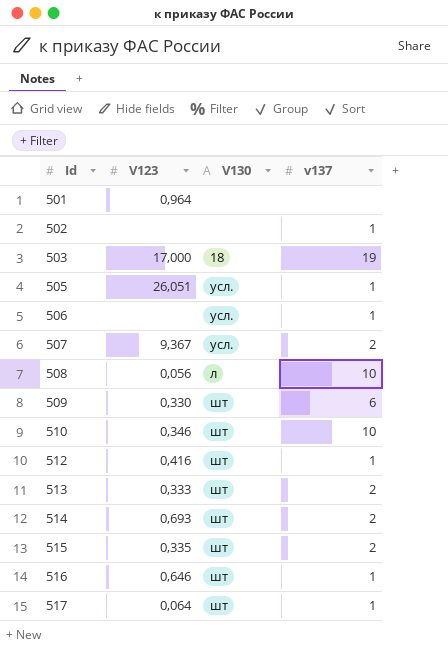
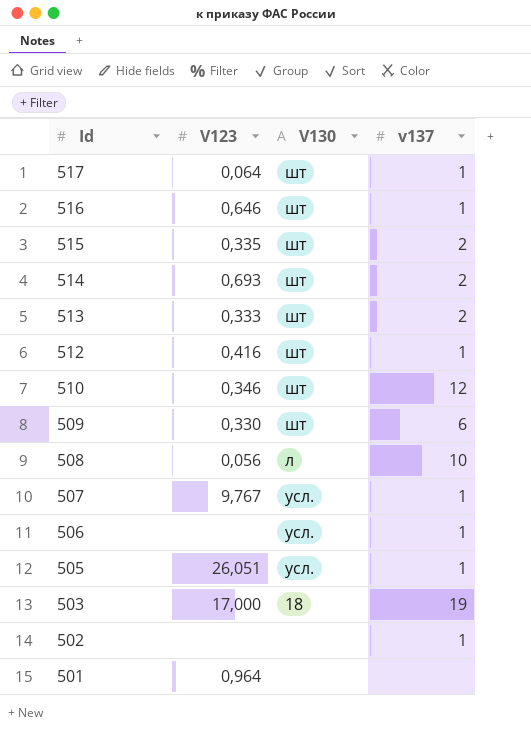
row order: Id ascending -> Id descending
510 | v137: 10 -> 12
507 | V123: 9,367 -> 9,767
507 | v137: 2 -> 1

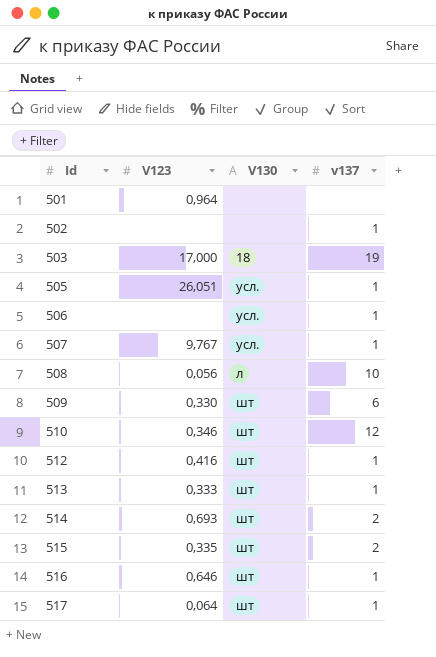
row order: Id descending -> Id ascending
513 | v137: 2 -> 1

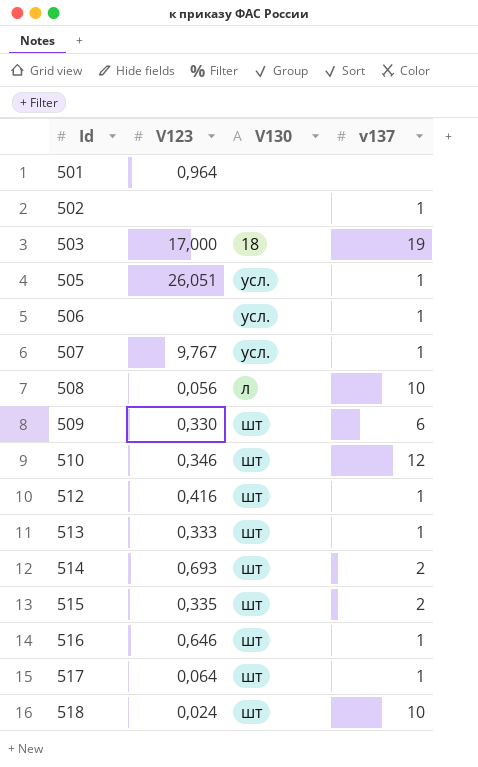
row 518: none -> 0,024 | шт | 10

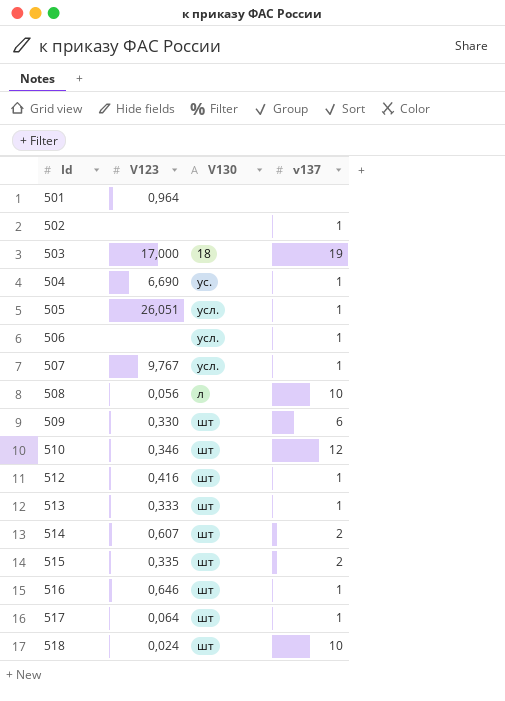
row 504: none -> 6,690 | ус. | 1
514 | V123: 0,693 -> 0,607

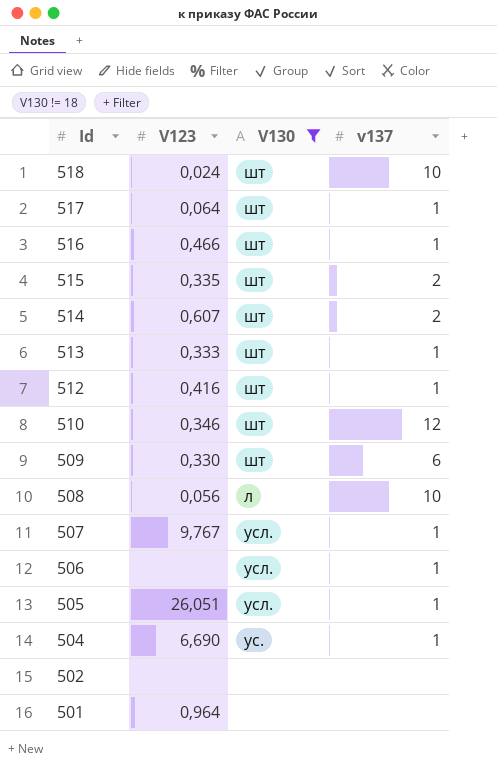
filter: none -> V130 != 18
row order: Id ascending -> Id descending
516 | V123: 0,646 -> 0,466
502 | v137: 1 -> none

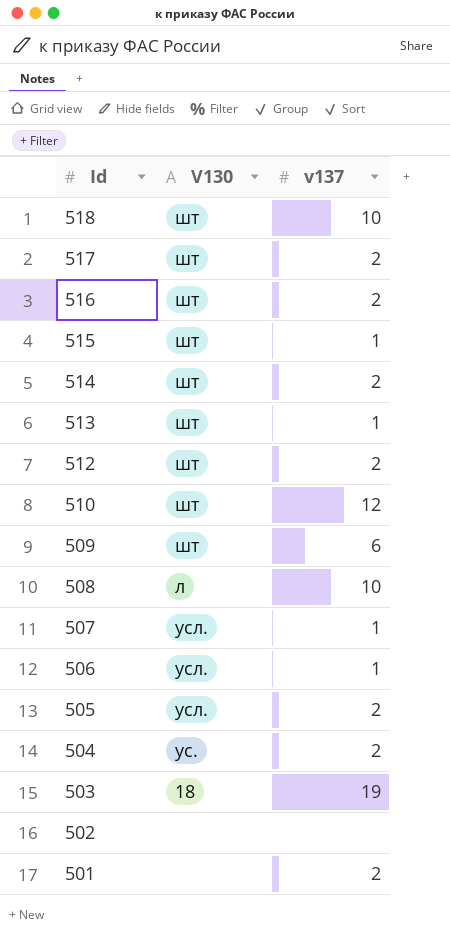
filter: V130 != 18 -> none
column V123 | position: 2 -> none
517 | v137: 1 -> 2
516 | v137: 1 -> 2
515 | v137: 2 -> 1
512 | v137: 1 -> 2
505 | v137: 1 -> 2
504 | v137: 1 -> 2
501 | v137: none -> 2

